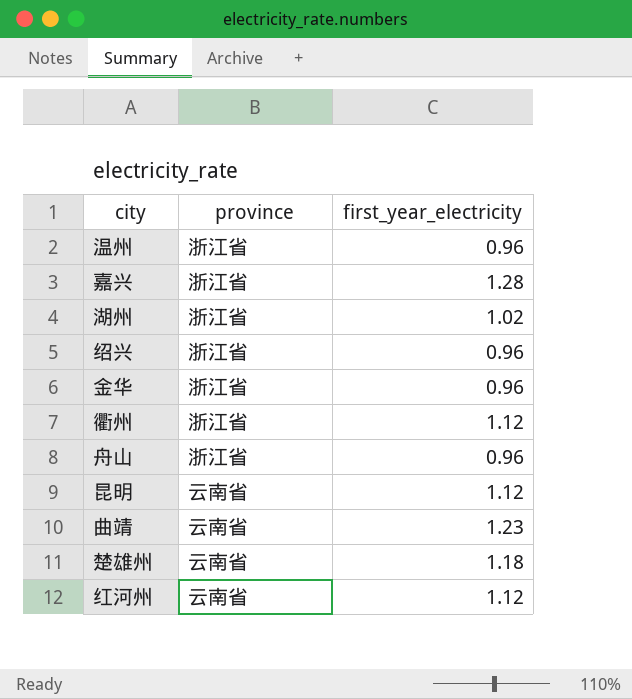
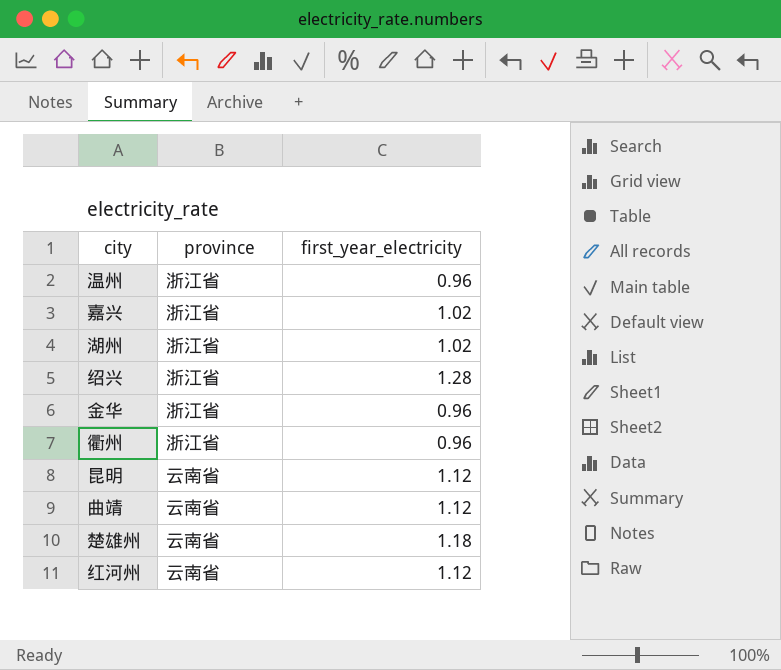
row 舟山: 浙江省 | 0.96 -> none
嘉兴 | first_year_electricity: 1.28 -> 1.02
绍兴 | first_year_electricity: 0.96 -> 1.28
衢州 | first_year_electricity: 1.12 -> 0.96
曲靖 | first_year_electricity: 1.23 -> 1.12

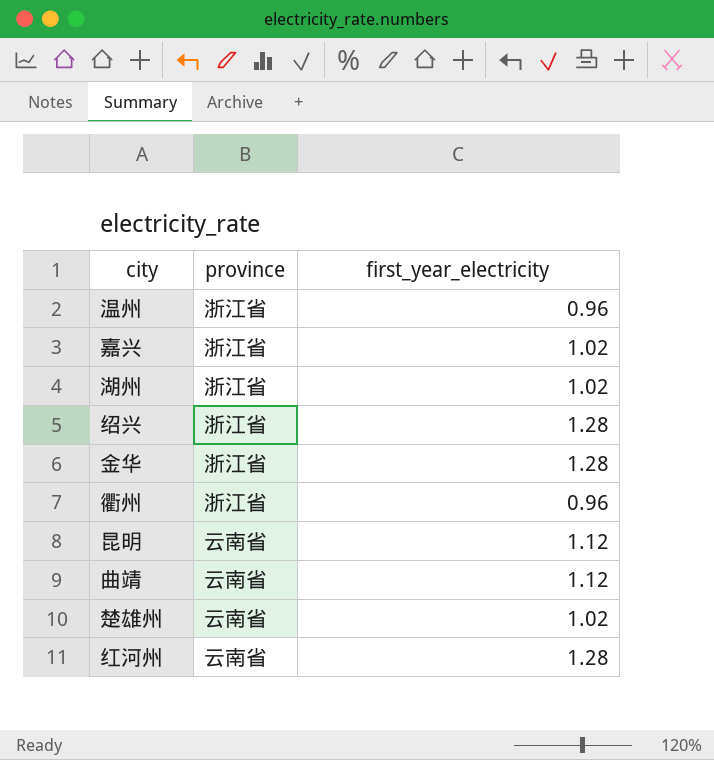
金华 | first_year_electricity: 0.96 -> 1.28
楚雄州 | first_year_electricity: 1.18 -> 1.02
红河州 | first_year_electricity: 1.12 -> 1.28

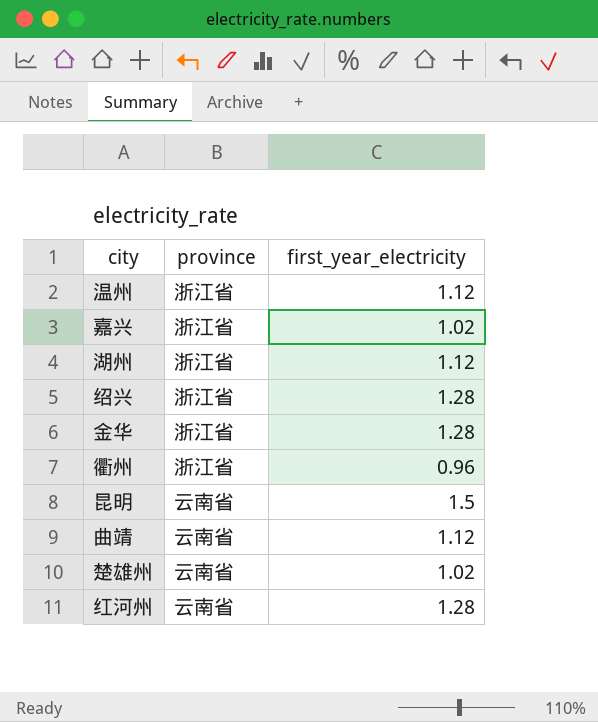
温州 | first_year_electricity: 0.96 -> 1.12
湖州 | first_year_electricity: 1.02 -> 1.12
昆明 | first_year_electricity: 1.12 -> 1.5

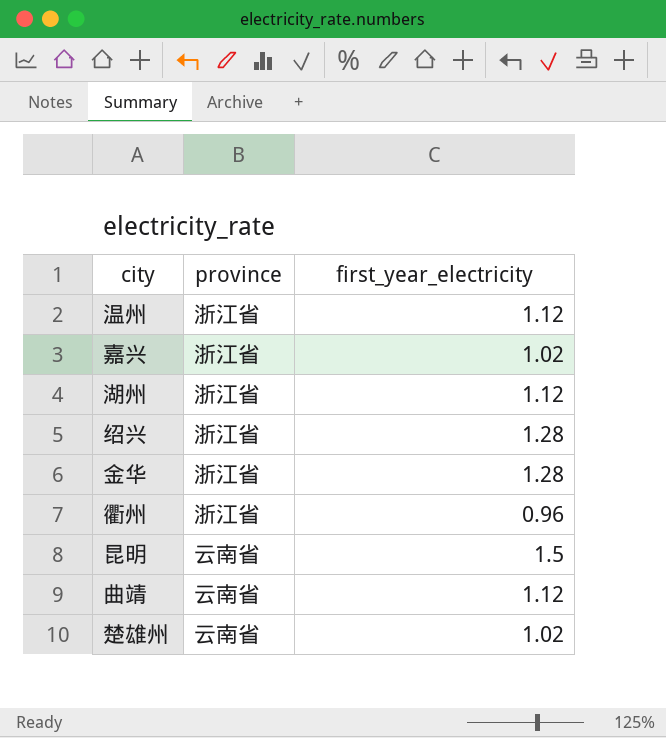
row 红河州: 云南省 | 1.28 -> none

